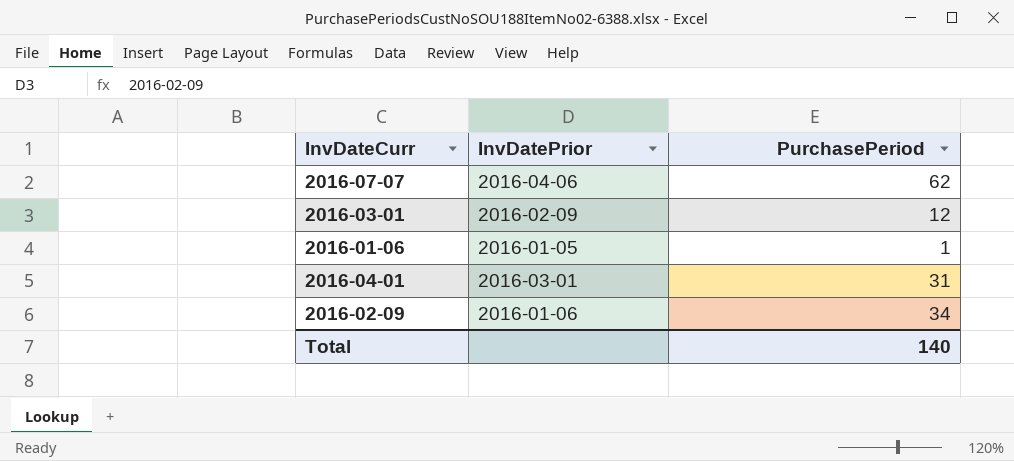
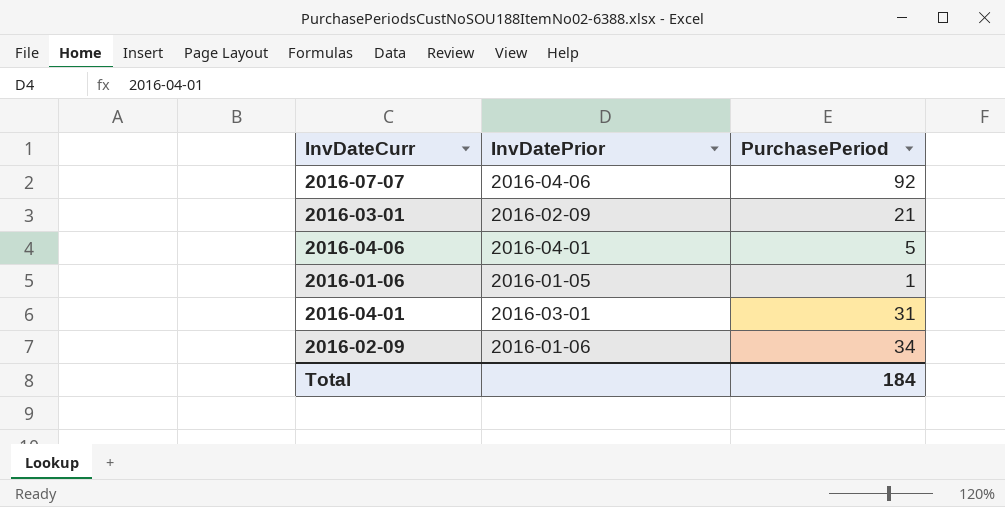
2016-07-07 | PurchasePeriod: 62 -> 92
2016-03-01 | PurchasePeriod: 12 -> 21
row 2016-04-06: none -> 2016-04-01 | 5
Total | PurchasePeriod: 140 -> 184

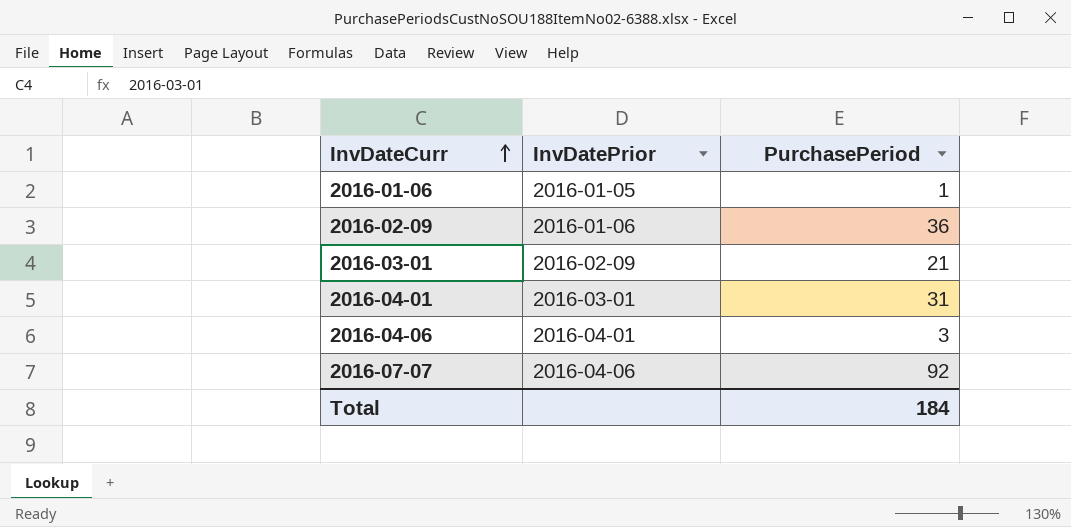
row order: none -> InvDateCurr ascending
2016-02-09 | PurchasePeriod: 34 -> 36
2016-04-06 | PurchasePeriod: 5 -> 3

